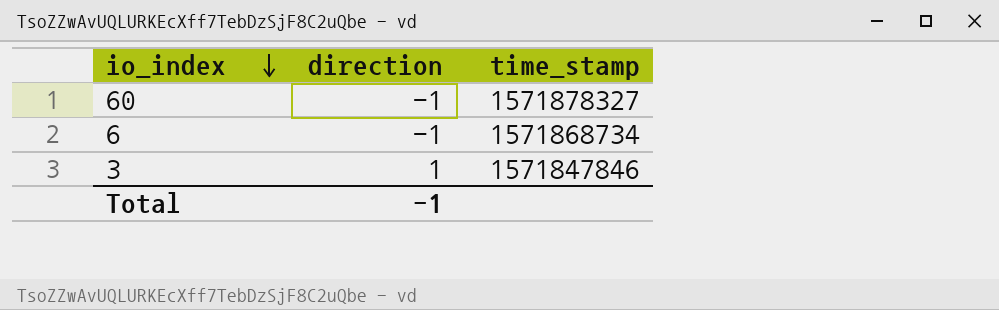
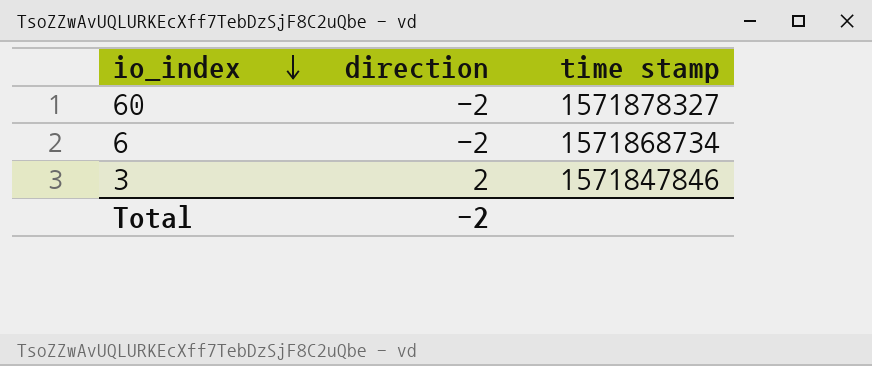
column name: time_stamp -> time stamp
60 | direction: -1 -> -2
6 | direction: -1 -> -2
3 | direction: 1 -> 2
Total | direction: -1 -> -2

